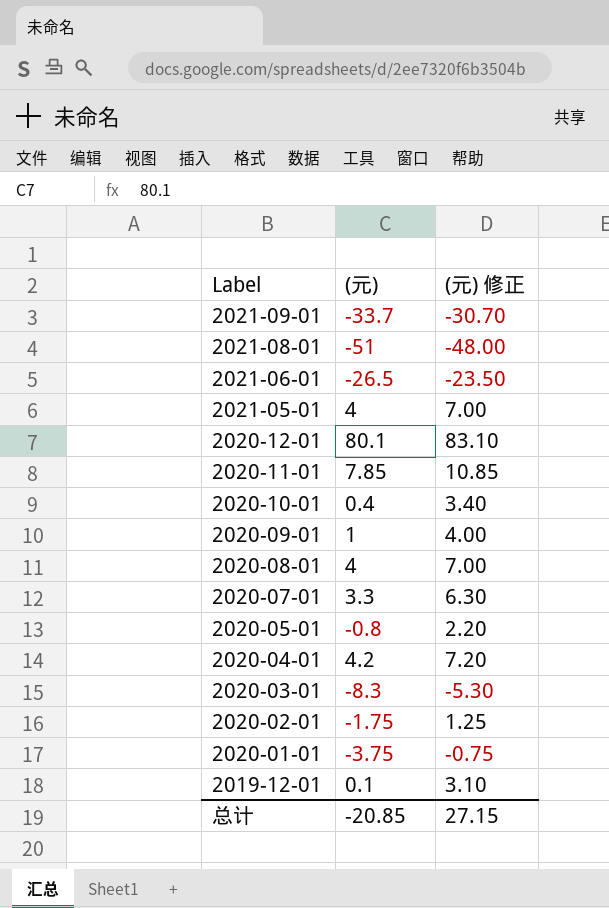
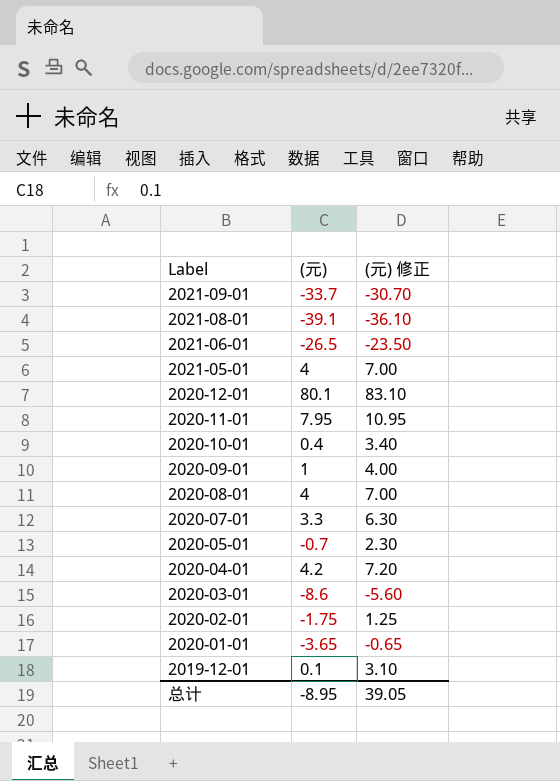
2021-08-01 | (元): -51 -> -39.1
2021-08-01 | (元) 修正: -48.00 -> -36.10
2020-11-01 | (元): 7.85 -> 7.95
2020-11-01 | (元) 修正: 10.85 -> 10.95
2020-05-01 | (元): -0.8 -> -0.7
2020-05-01 | (元) 修正: 2.20 -> 2.30
2020-03-01 | (元): -8.3 -> -8.6
2020-03-01 | (元) 修正: -5.30 -> -5.60
2020-01-01 | (元): -3.75 -> -3.65
2020-01-01 | (元) 修正: -0.75 -> -0.65
总计 | (元): -20.85 -> -8.95
总计 | (元) 修正: 27.15 -> 39.05

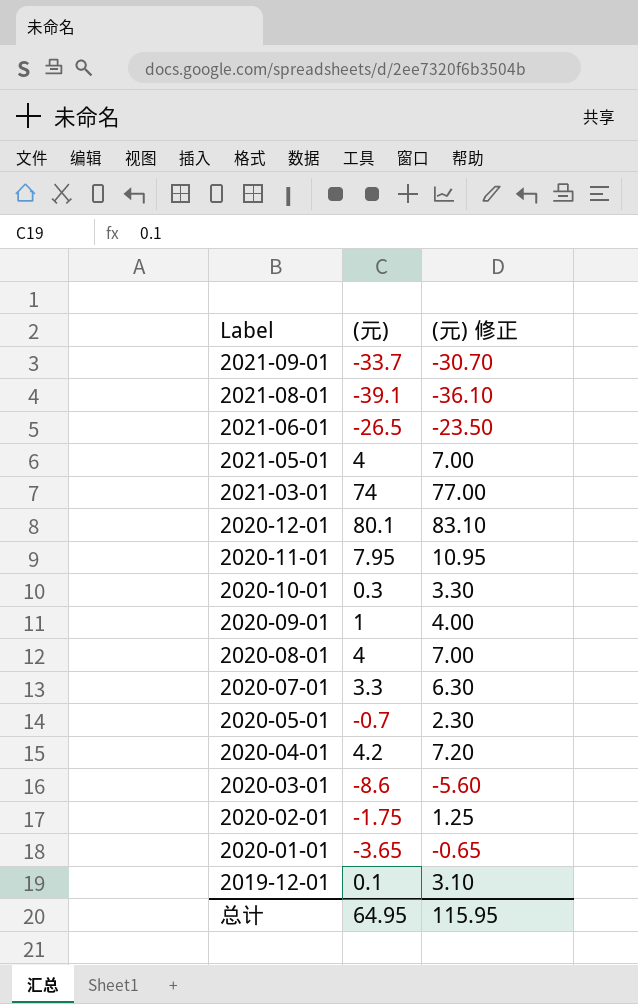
row 2021-03-01: none -> 74 | 77.00
2020-10-01 | (元): 0.4 -> 0.3
2020-10-01 | (元) 修正: 3.40 -> 3.30
总计 | (元): -8.95 -> 64.95
总计 | (元) 修正: 39.05 -> 115.95

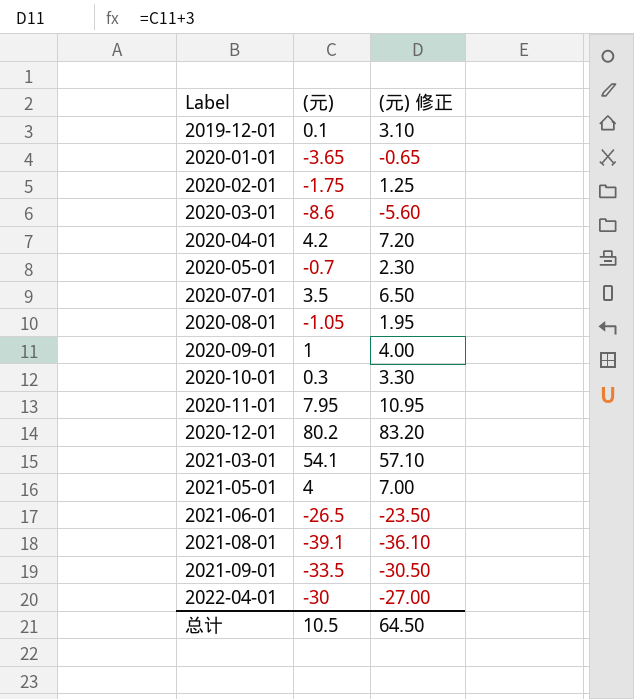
row order: Label descending -> Label ascending
2020-07-01 | (元): 3.3 -> 3.5
2020-07-01 | (元) 修正: 6.30 -> 6.50
2020-08-01 | (元): 4 -> -1.05
2020-08-01 | (元) 修正: 7.00 -> 1.95
2020-12-01 | (元): 80.1 -> 80.2
2020-12-01 | (元) 修正: 83.10 -> 83.20
2021-03-01 | (元): 74 -> 54.1
2021-03-01 | (元) 修正: 77.00 -> 57.10
2021-09-01 | (元): -33.7 -> -33.5
2021-09-01 | (元) 修正: -30.70 -> -30.50
row 2022-04-01: none -> -30 | -27.00
总计 | (元): 64.95 -> 10.5
总计 | (元) 修正: 115.95 -> 64.50

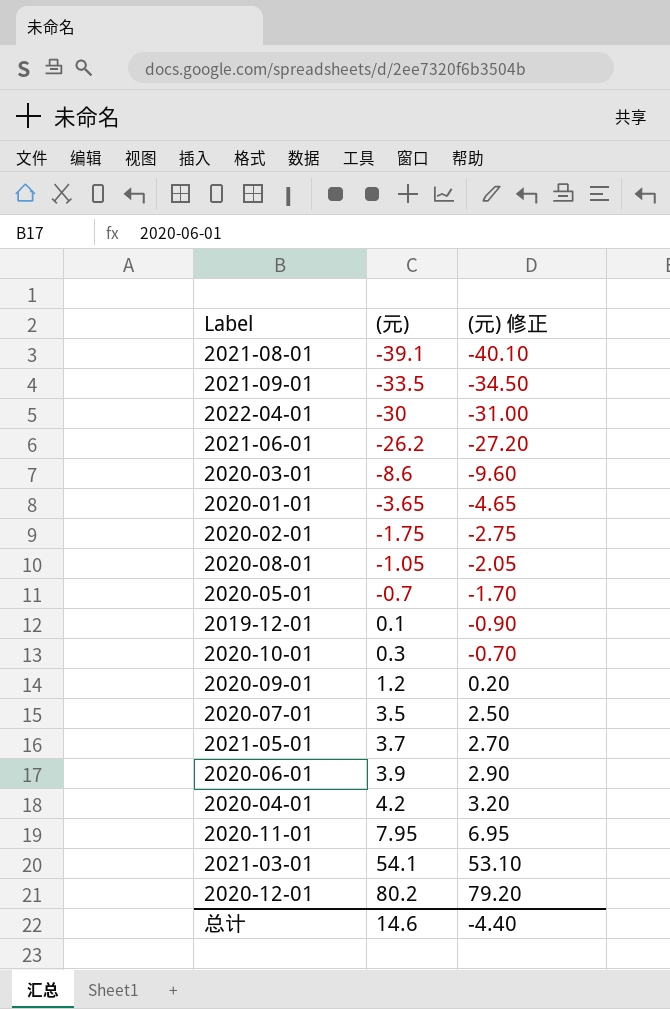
row order: Label ascending -> (元) ascending
column (元) 修正 | formula: [(元)] + 3 -> [(元)] - 1
2021-06-01 | (元): -26.5 -> -26.2
2020-09-01 | (元): 1 -> 1.2
2021-05-01 | (元): 4 -> 3.7
row 2020-06-01: none -> 3.9 | 2.90
总计 | (元): 10.5 -> 14.6
总计 | (元) 修正: 64.50 -> -4.40

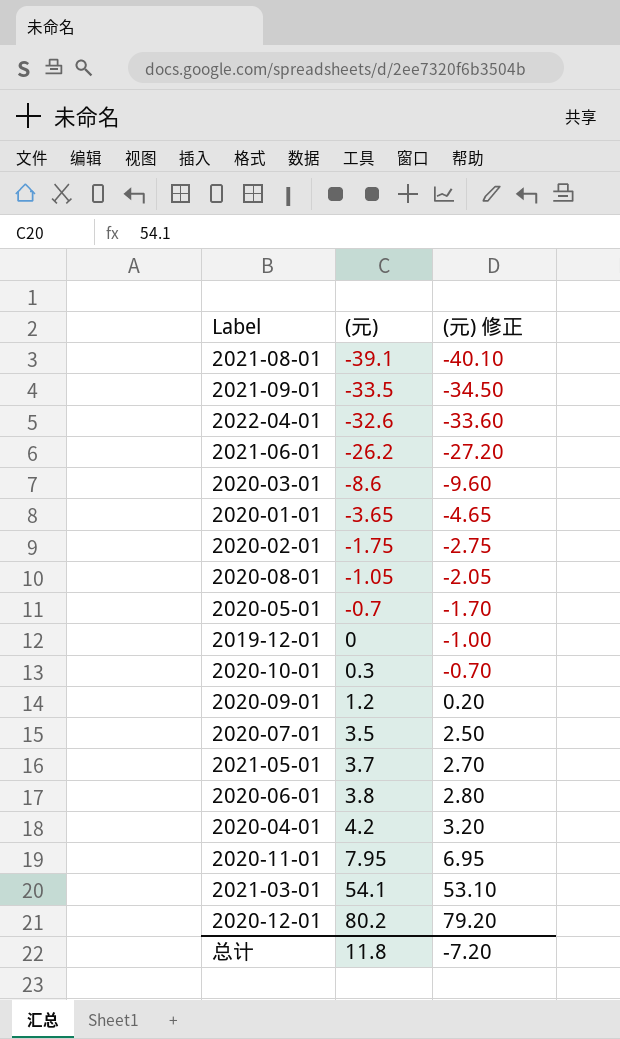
2022-04-01 | (元): -30 -> -32.6
2022-04-01 | (元) 修正: -31.00 -> -33.60
2019-12-01 | (元): 0.1 -> 0
2019-12-01 | (元) 修正: -0.90 -> -1.00
2020-06-01 | (元): 3.9 -> 3.8
2020-06-01 | (元) 修正: 2.90 -> 2.80
总计 | (元): 14.6 -> 11.8
总计 | (元) 修正: -4.40 -> -7.20

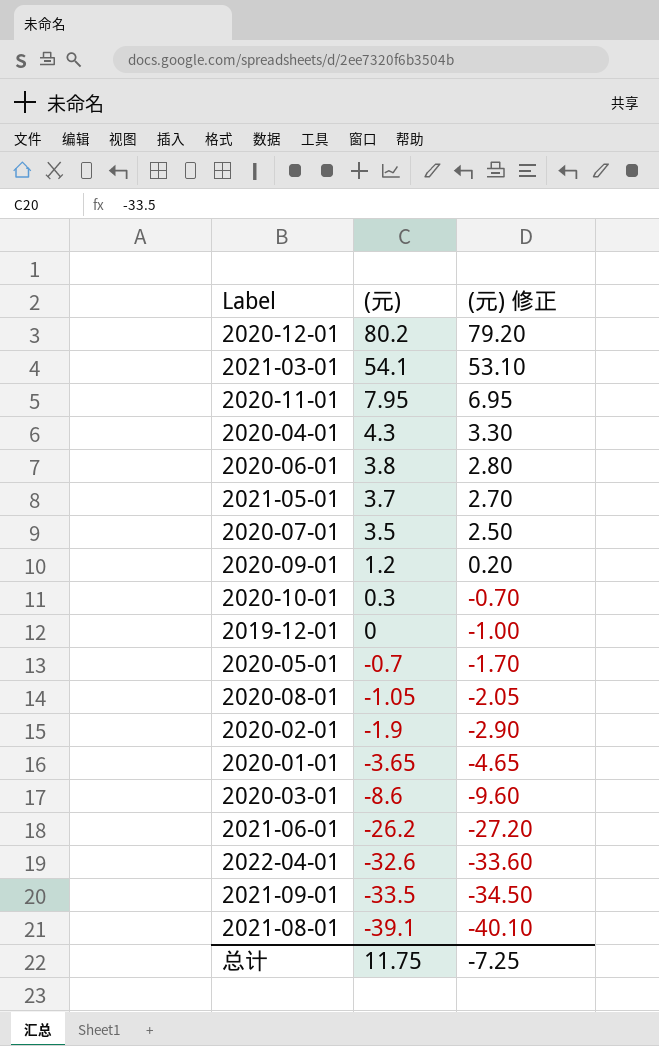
row order: (元) ascending -> (元) descending
2020-04-01 | (元): 4.2 -> 4.3
2020-04-01 | (元) 修正: 3.20 -> 3.30
2020-02-01 | (元): -1.75 -> -1.9
2020-02-01 | (元) 修正: -2.75 -> -2.90
总计 | (元): 11.8 -> 11.75
总计 | (元) 修正: -7.20 -> -7.25

